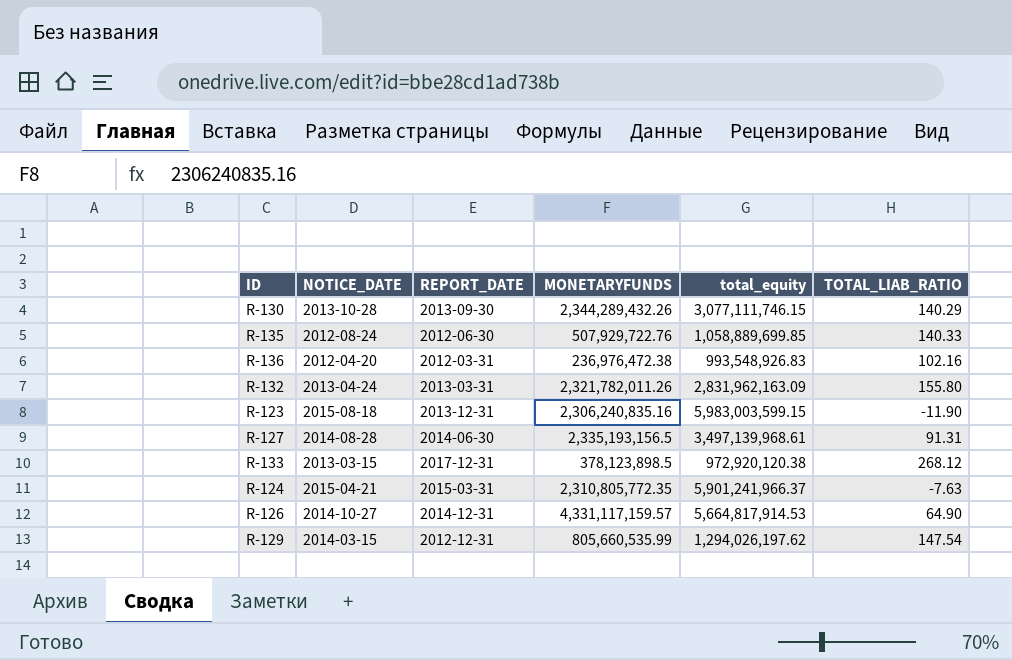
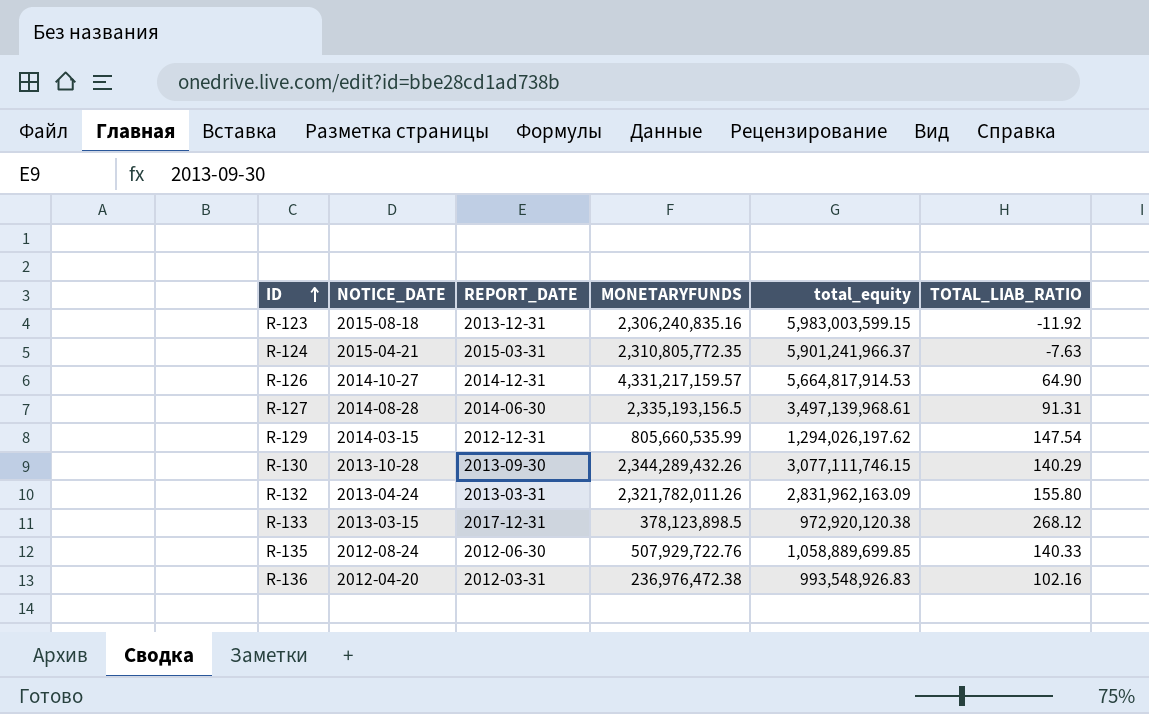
row order: none -> ID ascending
R-123 | TOTAL_LIAB_RATIO: -11.90 -> -11.92
R-126 | MONETARYFUNDS: 4,331,117,159.57 -> 4,331,217,159.57

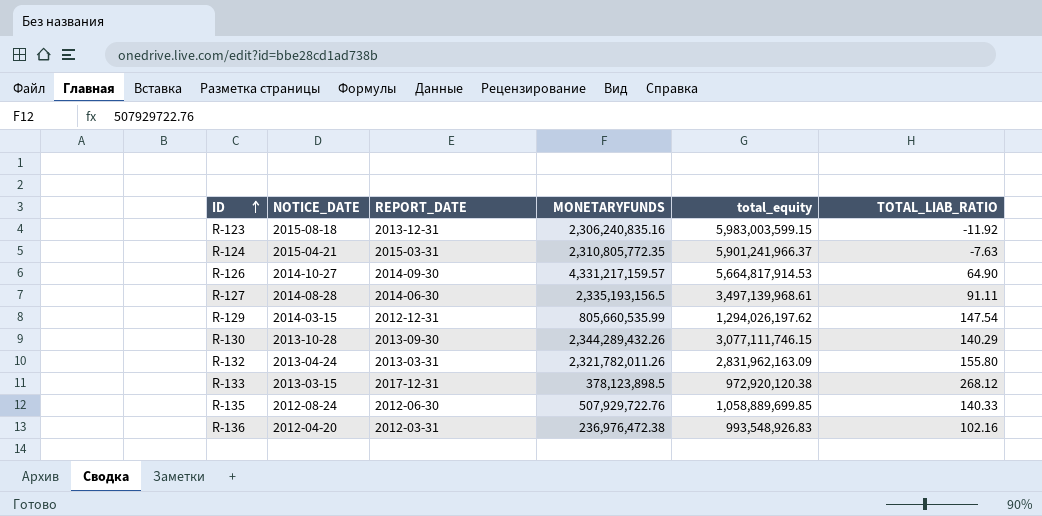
R-126 | REPORT_DATE: 2014-12-31 -> 2014-09-30
R-127 | TOTAL_LIAB_RATIO: 91.31 -> 91.11

